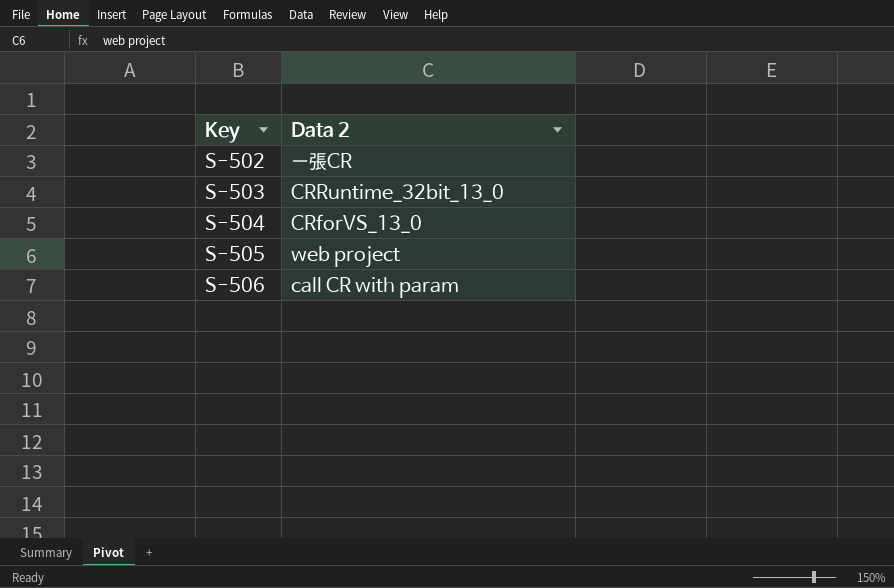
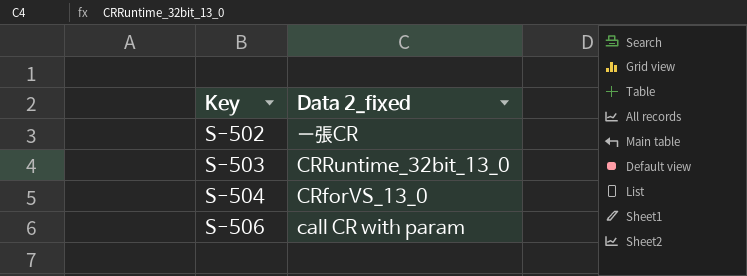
column name: Data 2 -> Data 2_fixed
row S-505: web project -> none

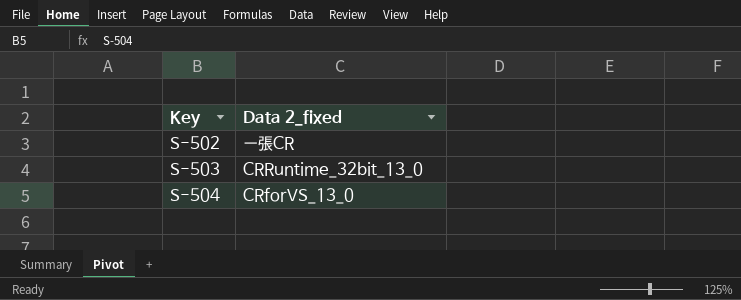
row S-506: call CR with param -> none

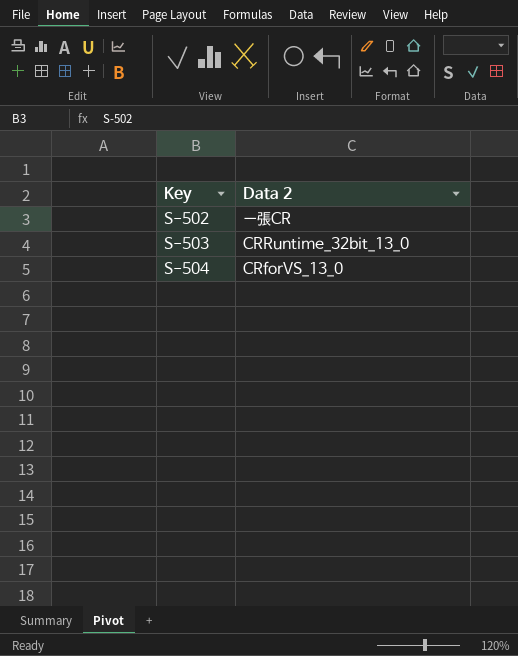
column name: Data 2_fixed -> Data 2

